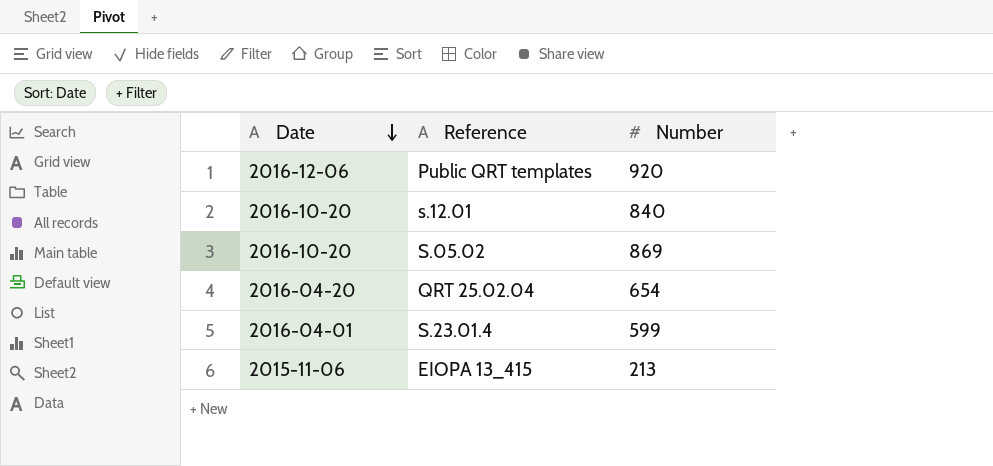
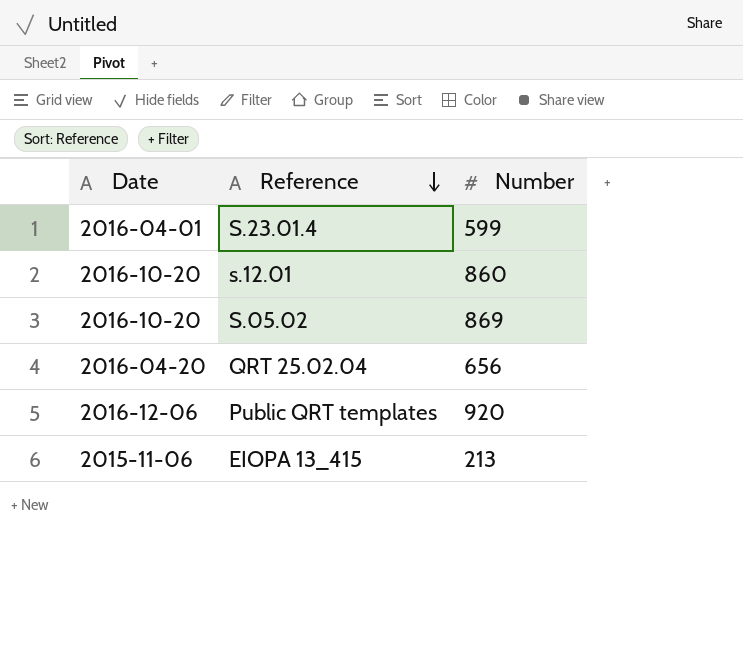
row order: Date descending -> Reference descending
s.12.01 | Number: 840 -> 860
QRT 25.02.04 | Number: 654 -> 656

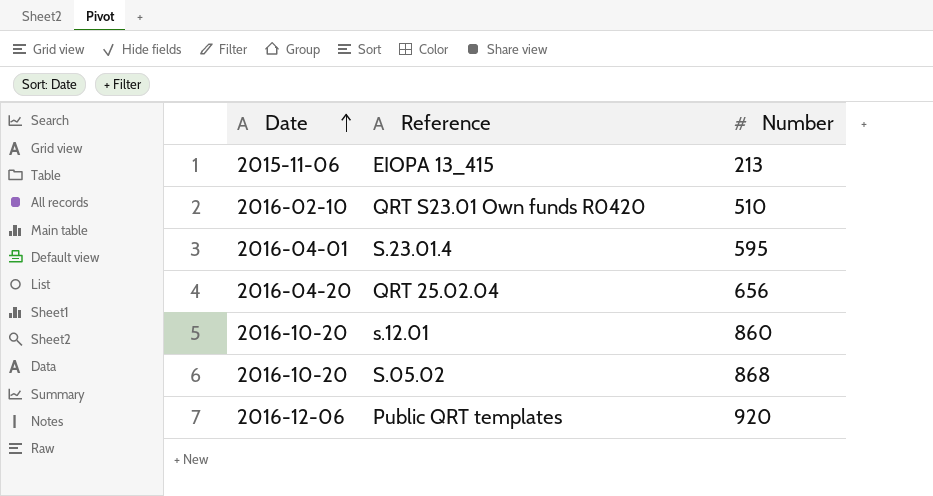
row order: Reference descending -> Date ascending
row QRT S23.01 Own funds R0420: none -> 2016-02-10 | 510
S.23.01.4 | Number: 599 -> 595
S.05.02 | Number: 869 -> 868

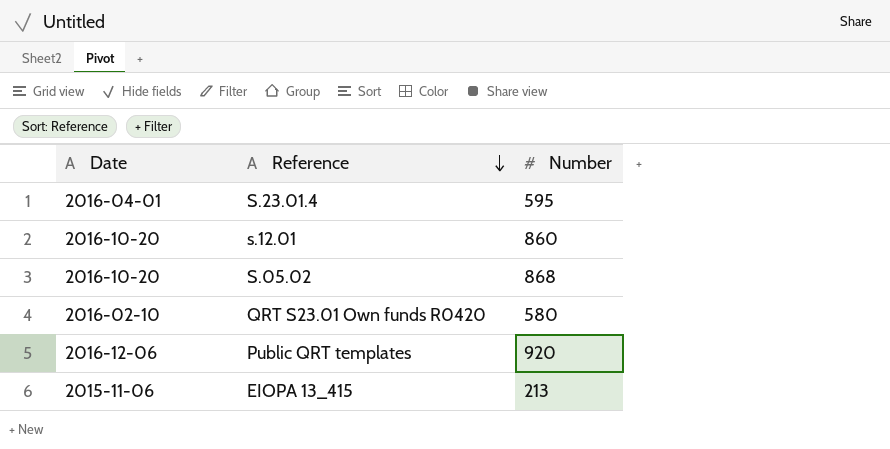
row order: Date ascending -> Reference descending
row QRT 25.02.04: 2016-04-20 | 656 -> none
QRT S23.01 Own funds R0420 | Number: 510 -> 580

